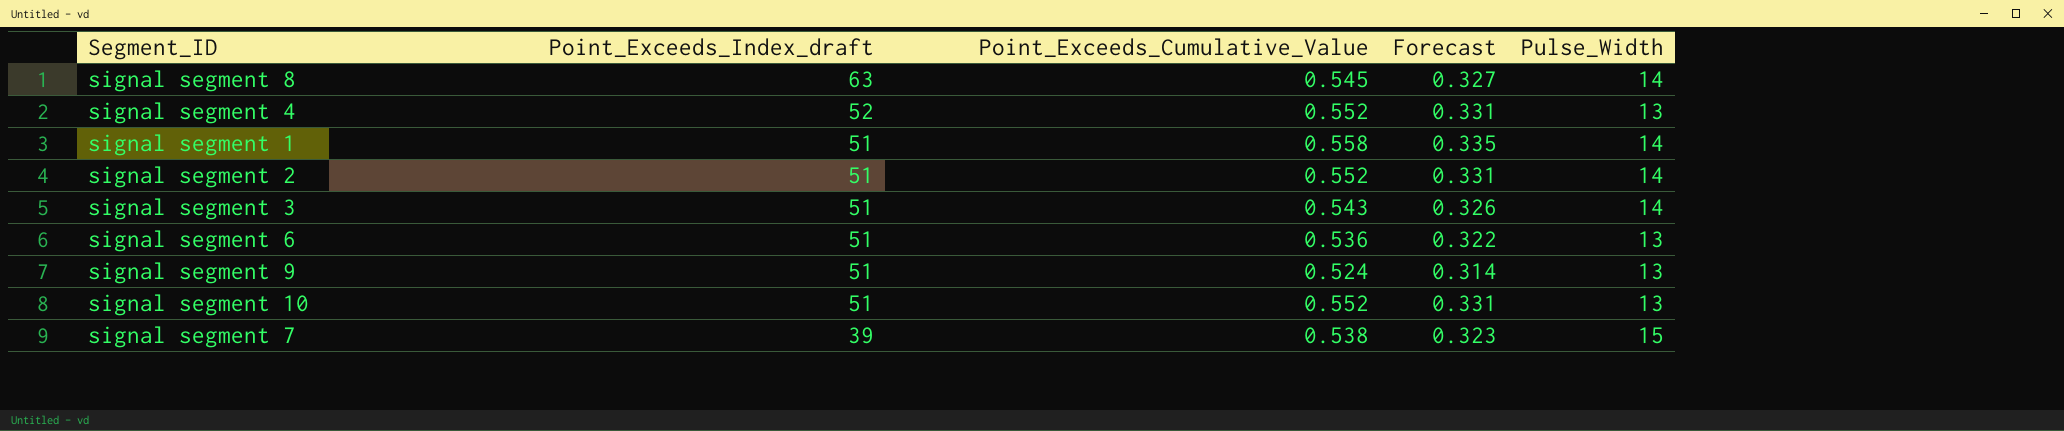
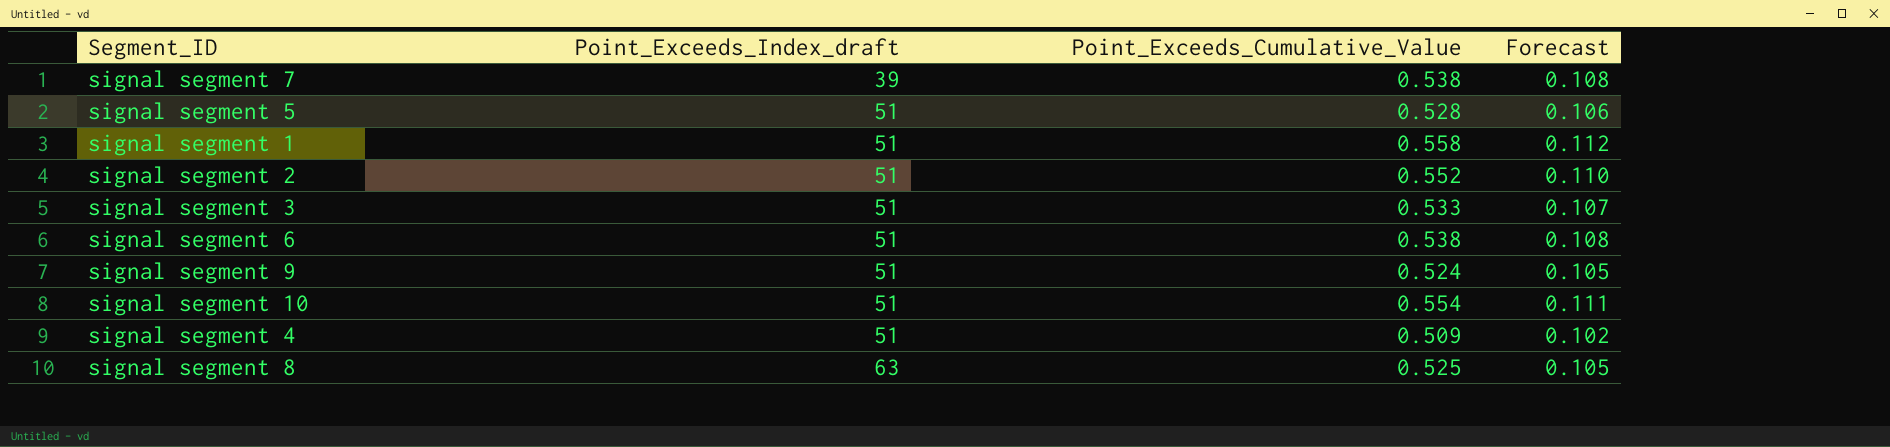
row order: Point_Exceeds_Index_draft descending -> Point_Exceeds_Index_draft ascending
column Pulse_Width | position: 5 -> none
column Forecast | formula: [Point_Exceeds_Cumulative_Value] * 0.6 -> [Point_Exceeds_Cumulative_Value] * 0.2
row signal segment 5: none -> 51 | 0.528 | 0.106
signal segment 3 | Point_Exceeds_Cumulative_Value: 0.543 -> 0.533
signal segment 6 | Point_Exceeds_Cumulative_Value: 0.536 -> 0.538
signal segment 10 | Point_Exceeds_Cumulative_Value: 0.552 -> 0.554
signal segment 4 | Point_Exceeds_Index_draft: 52 -> 51
signal segment 4 | Point_Exceeds_Cumulative_Value: 0.552 -> 0.509
signal segment 8 | Point_Exceeds_Cumulative_Value: 0.545 -> 0.525

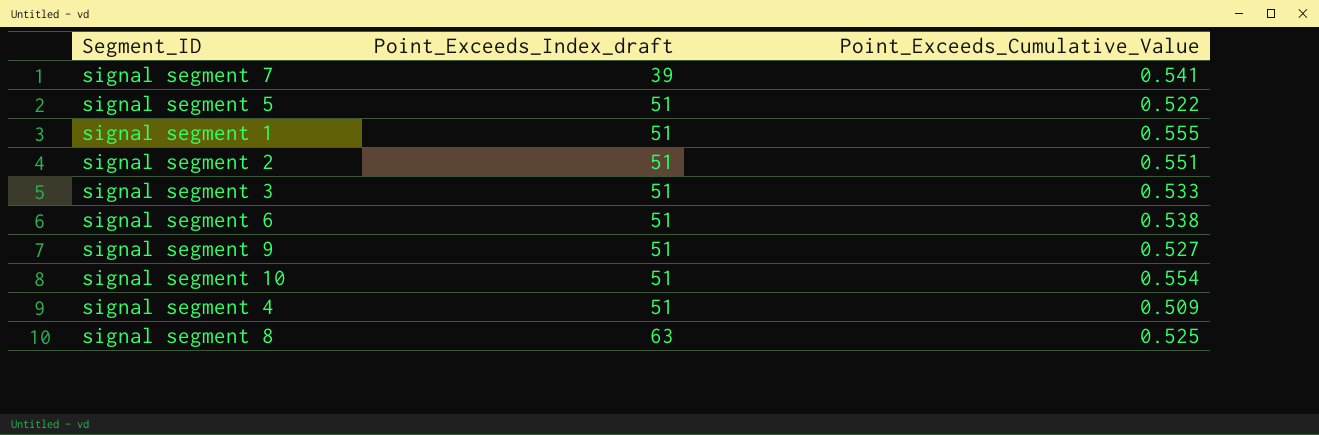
column Forecast | formula: [Point_Exceeds_Cumulative_Value] * 0.2 -> none
signal segment 7 | Point_Exceeds_Cumulative_Value: 0.538 -> 0.541
signal segment 5 | Point_Exceeds_Cumulative_Value: 0.528 -> 0.522
signal segment 1 | Point_Exceeds_Cumulative_Value: 0.558 -> 0.555
signal segment 2 | Point_Exceeds_Cumulative_Value: 0.552 -> 0.551
signal segment 9 | Point_Exceeds_Cumulative_Value: 0.524 -> 0.527

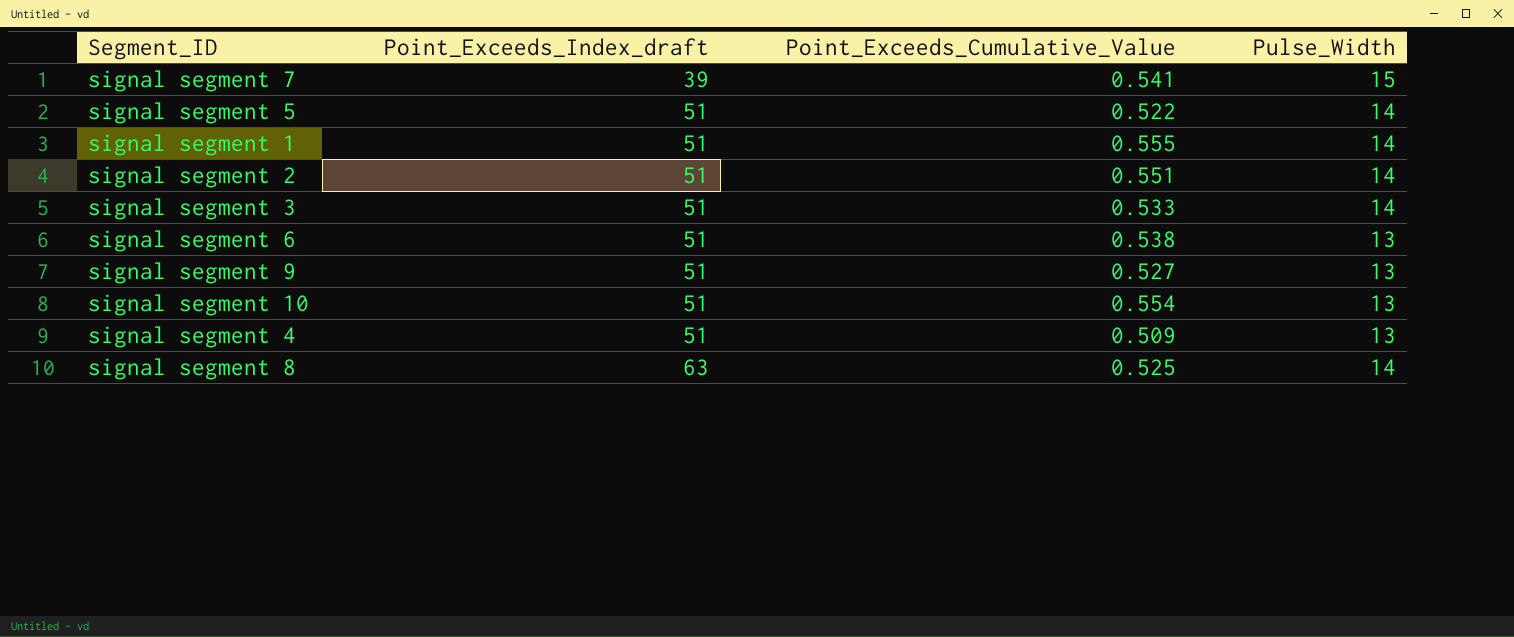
column Pulse_Width | position: none -> 4

